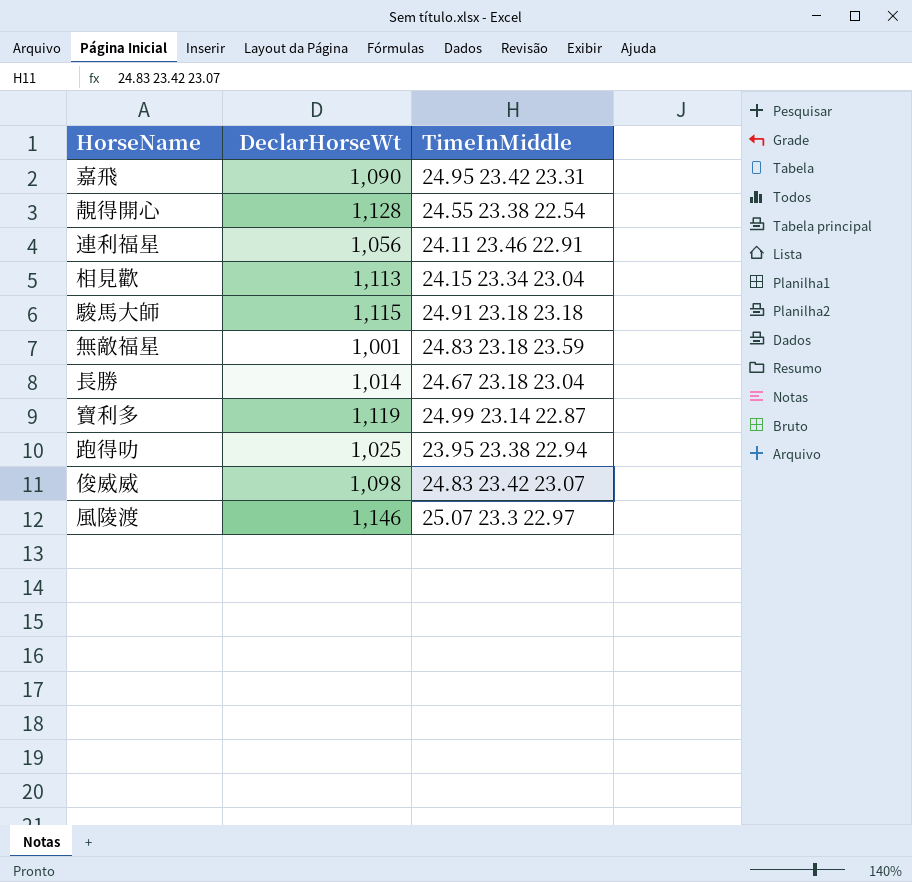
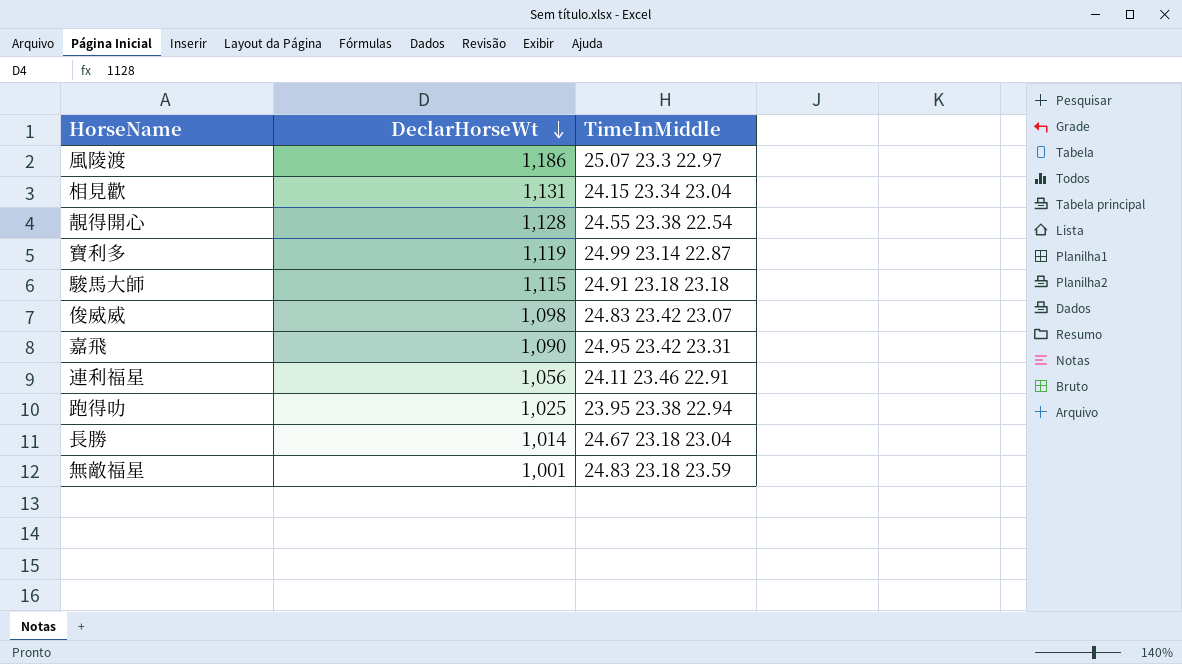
row order: none -> DeclarHorseWt descending
風陵渡 | DeclarHorseWt: 1,146 -> 1,186
相見歡 | DeclarHorseWt: 1,113 -> 1,131

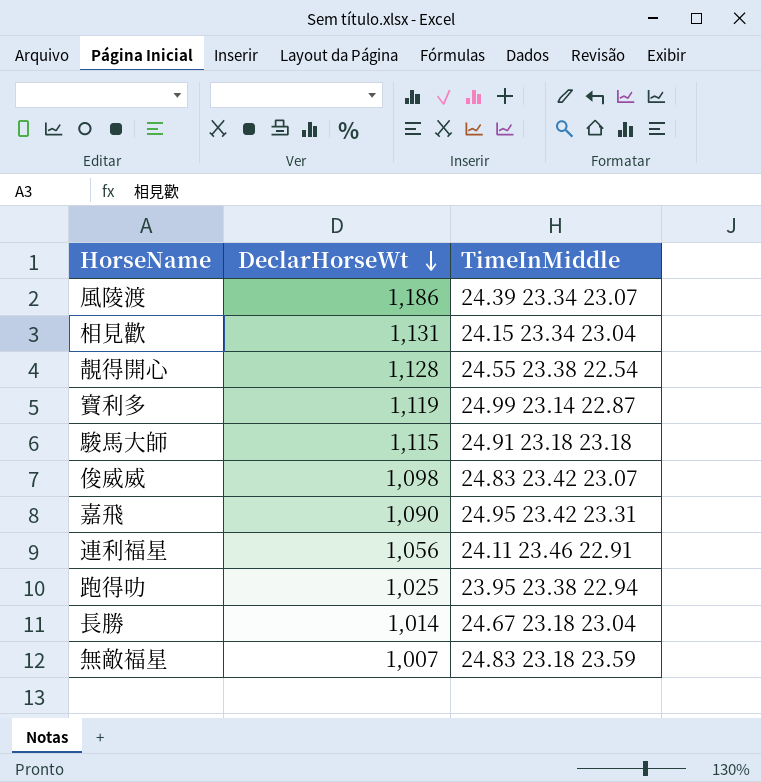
風陵渡 | TimeInMiddle: 25.07 23.3 22.97 -> 24.39 23.34 23.07
無敵福星 | DeclarHorseWt: 1,001 -> 1,007

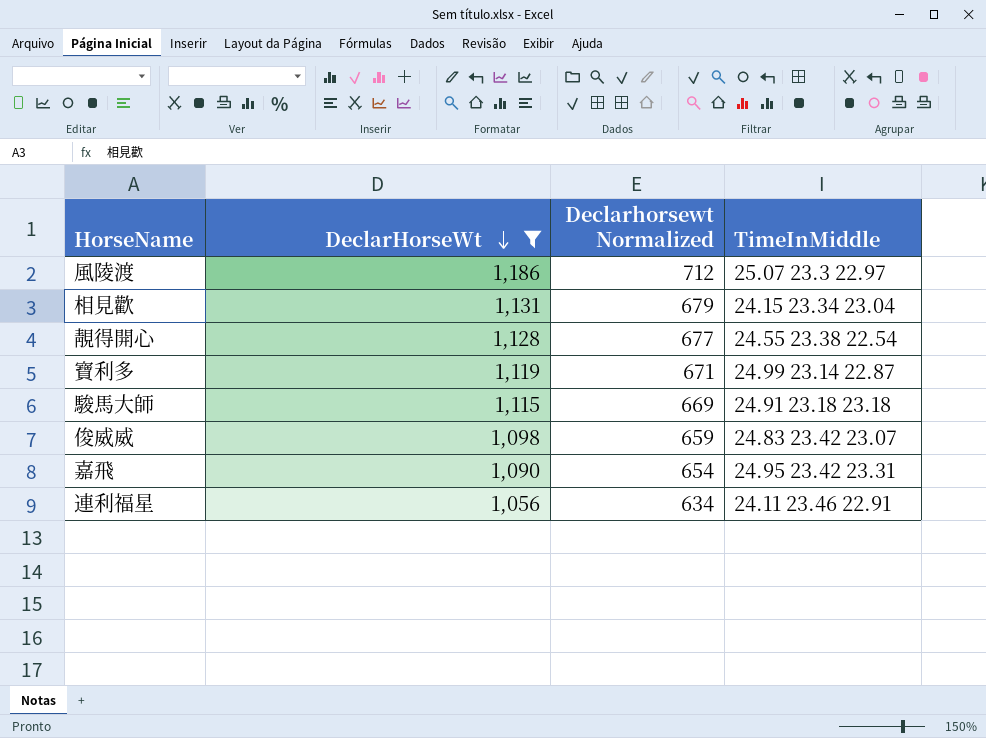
filter: none -> DeclarHorseWt >= 1,056
column Declarhorsewt Normalized | formula: none -> [DeclarHorseWt] * 0.6
風陵渡 | TimeInMiddle: 24.39 23.34 23.07 -> 25.07 23.3 22.97

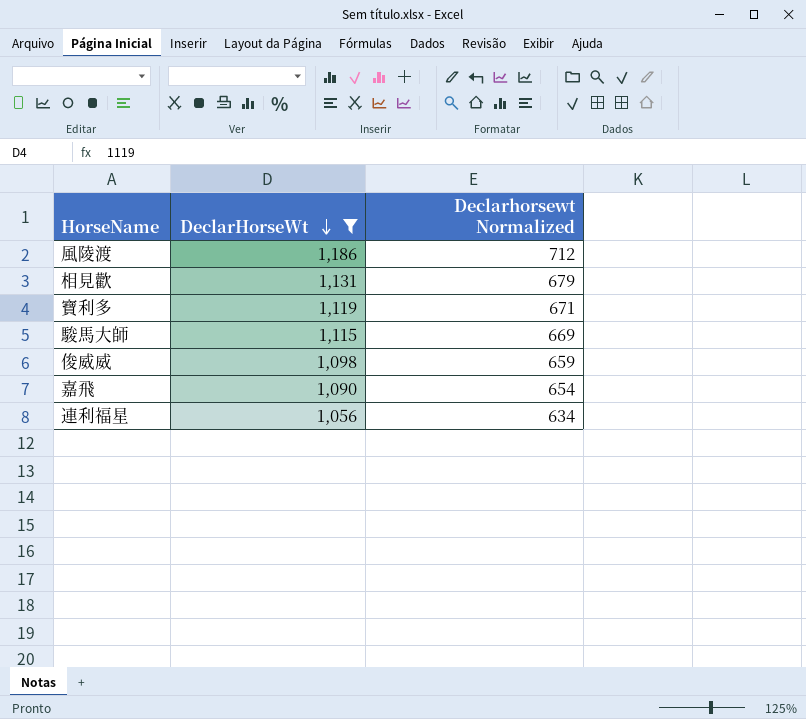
column TimeInMiddle | position: 4 -> none
row 靚得開心: 1,128 | 677 | 24.55 23.38 22.54 -> none

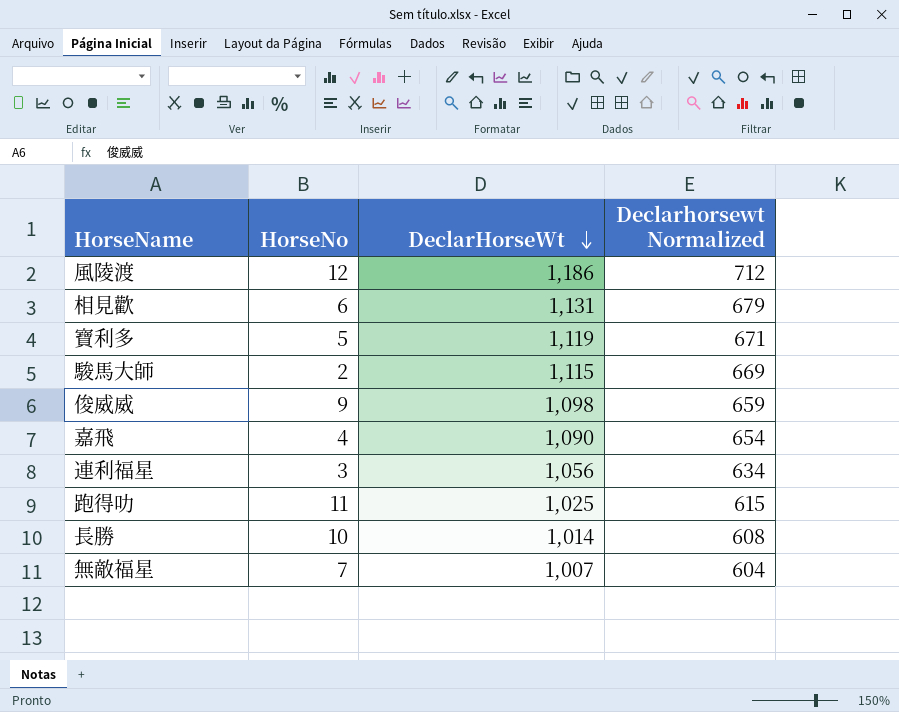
filter: DeclarHorseWt >= 1,056 -> none
column HorseNo | position: none -> 2

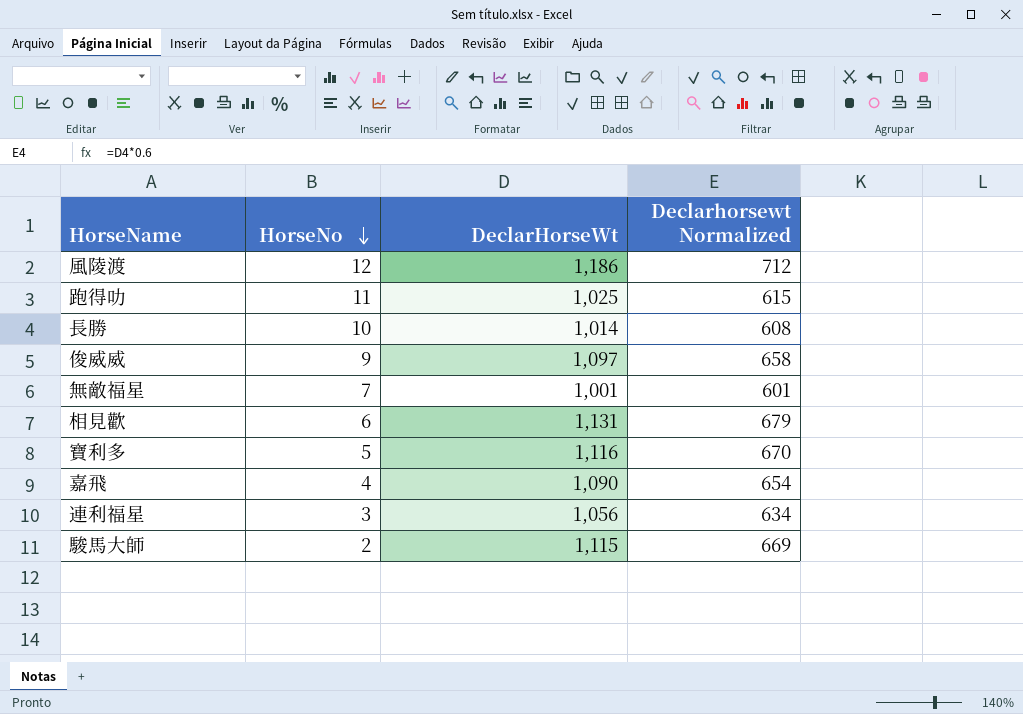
row order: DeclarHorseWt descending -> HorseNo descending
俊威威 | DeclarHorseWt: 1,098 -> 1,097
俊威威 | Declarhorsewt Normalized: 659 -> 658
無敵福星 | DeclarHorseWt: 1,007 -> 1,001
無敵福星 | Declarhorsewt Normalized: 604 -> 601
寶利多 | DeclarHorseWt: 1,119 -> 1,116
寶利多 | Declarhorsewt Normalized: 671 -> 670

